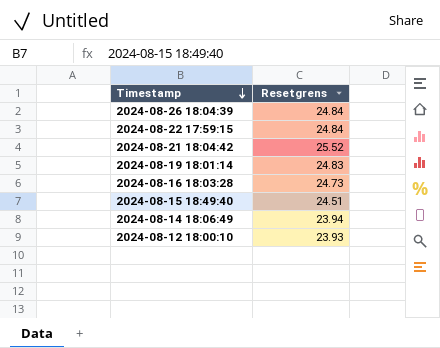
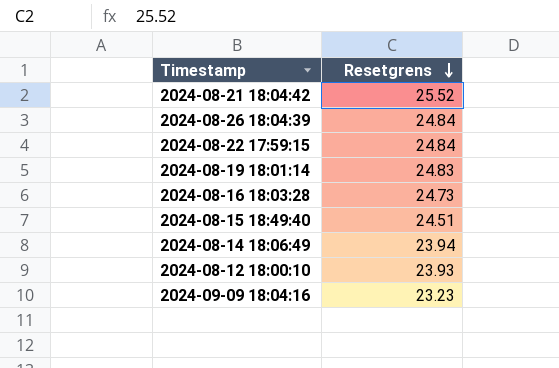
row order: Timestamp descending -> Resetgrens descending
row 2024-09-09 18:04:16: none -> 23.23

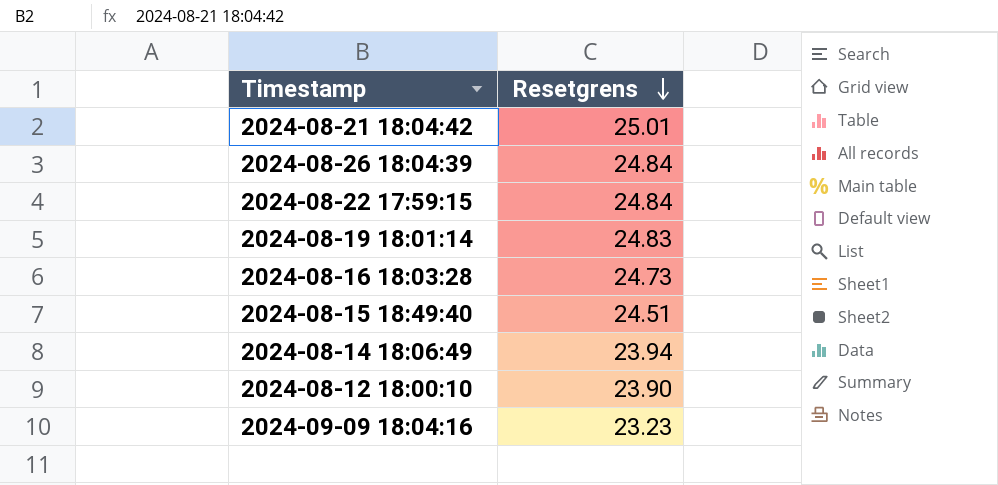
2024-08-21 18:04:42 | Resetgrens: 25.52 -> 25.01
2024-08-12 18:00:10 | Resetgrens: 23.93 -> 23.90

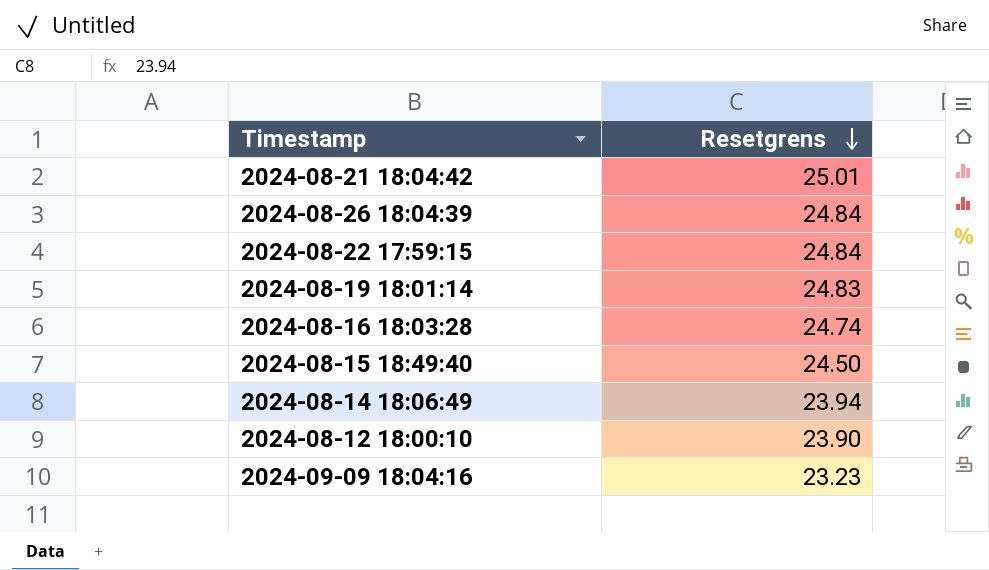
2024-08-16 18:03:28 | Resetgrens: 24.73 -> 24.74
2024-08-15 18:49:40 | Resetgrens: 24.51 -> 24.50

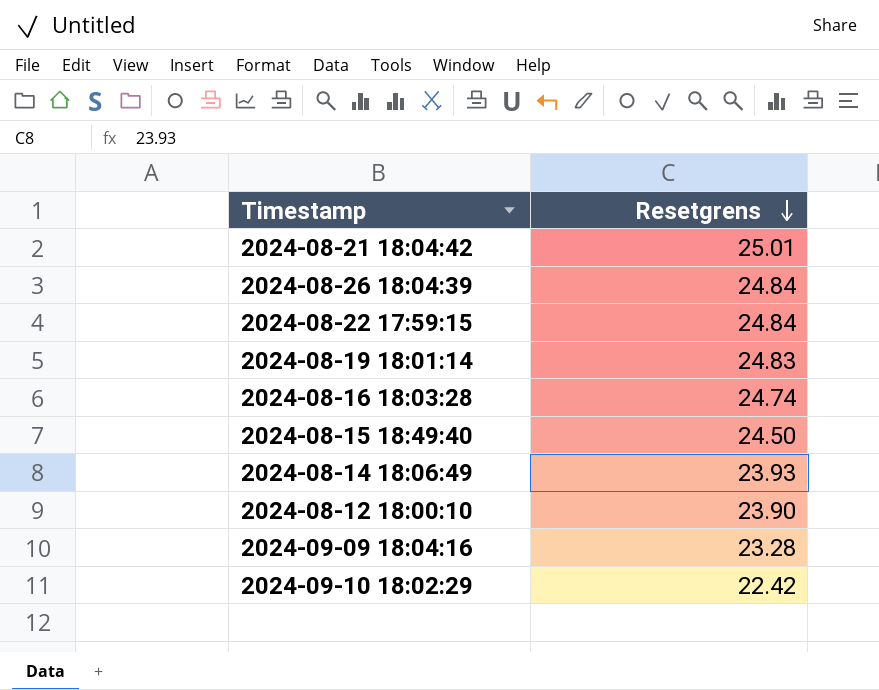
2024-08-14 18:06:49 | Resetgrens: 23.94 -> 23.93
2024-09-09 18:04:16 | Resetgrens: 23.23 -> 23.28
row 2024-09-10 18:02:29: none -> 22.42

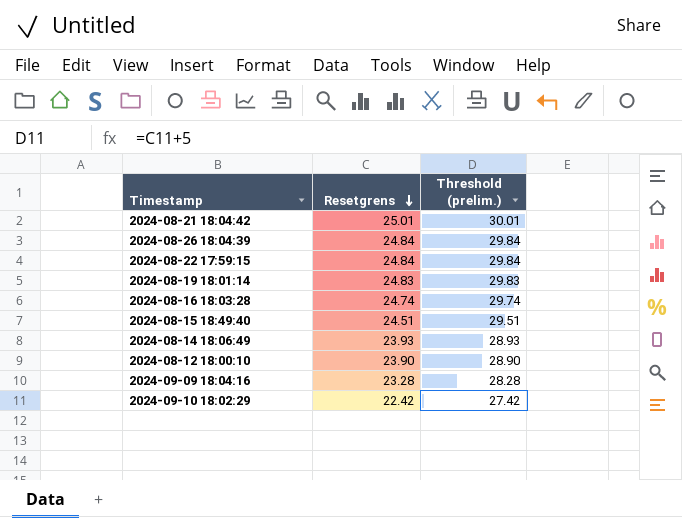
column Threshold (prelim.) | formula: none -> [Resetgrens] + 5
2024-08-15 18:49:40 | Resetgrens: 24.50 -> 24.51

